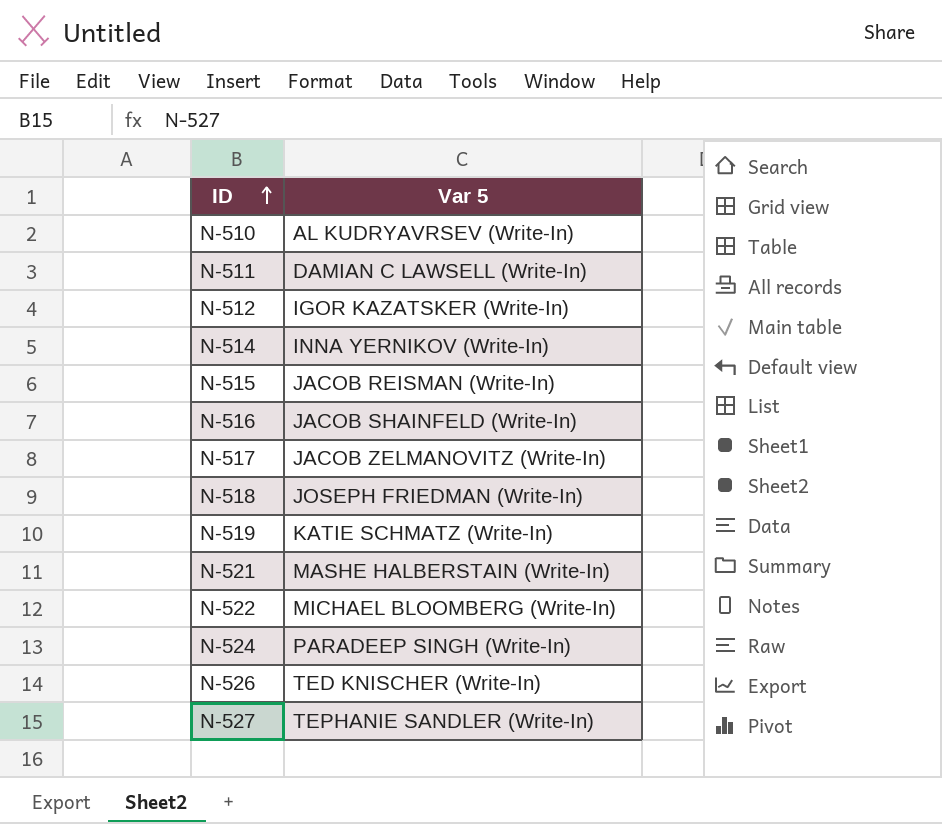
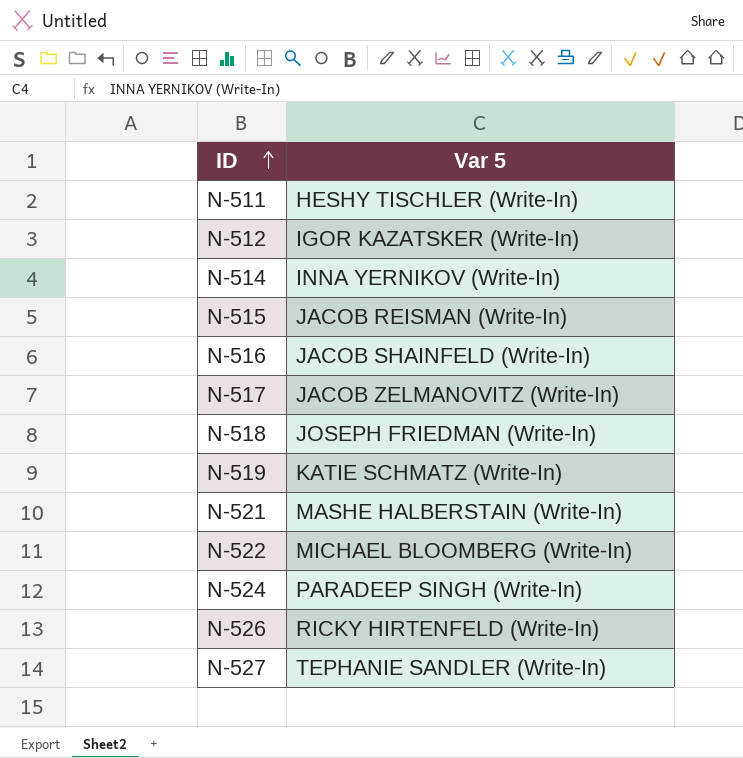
row N-510: AL KUDRYAVRSEV (Write-In) -> none
N-511 | Var 5: DAMIAN C LAWSELL (Write-In) -> HESHY TISCHLER (Write-In)
N-526 | Var 5: TED KNISCHER (Write-In) -> RICKY HIRTENFELD (Write-In)

